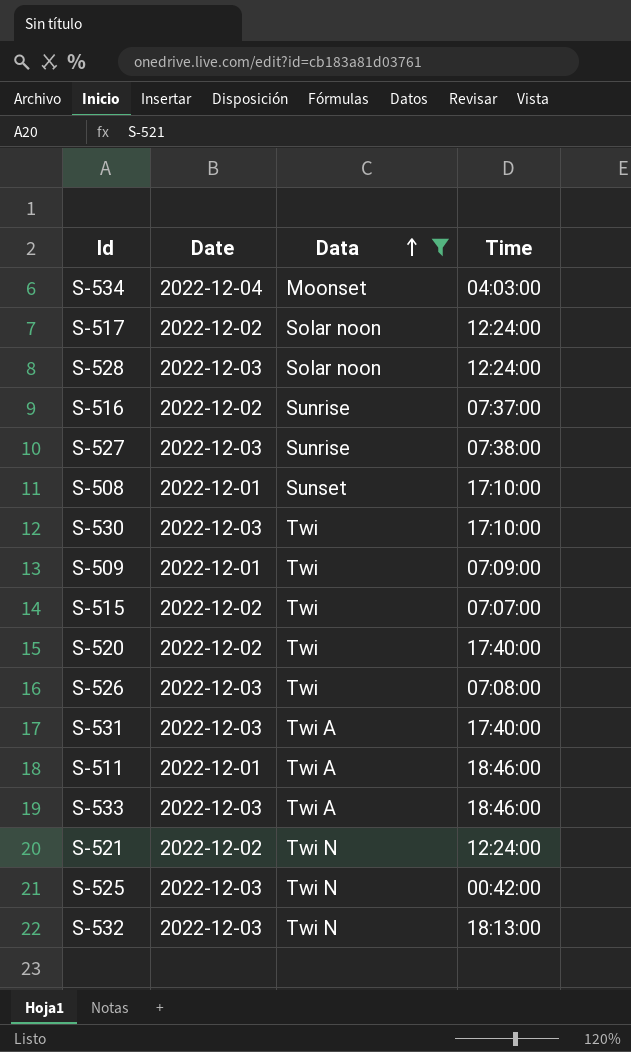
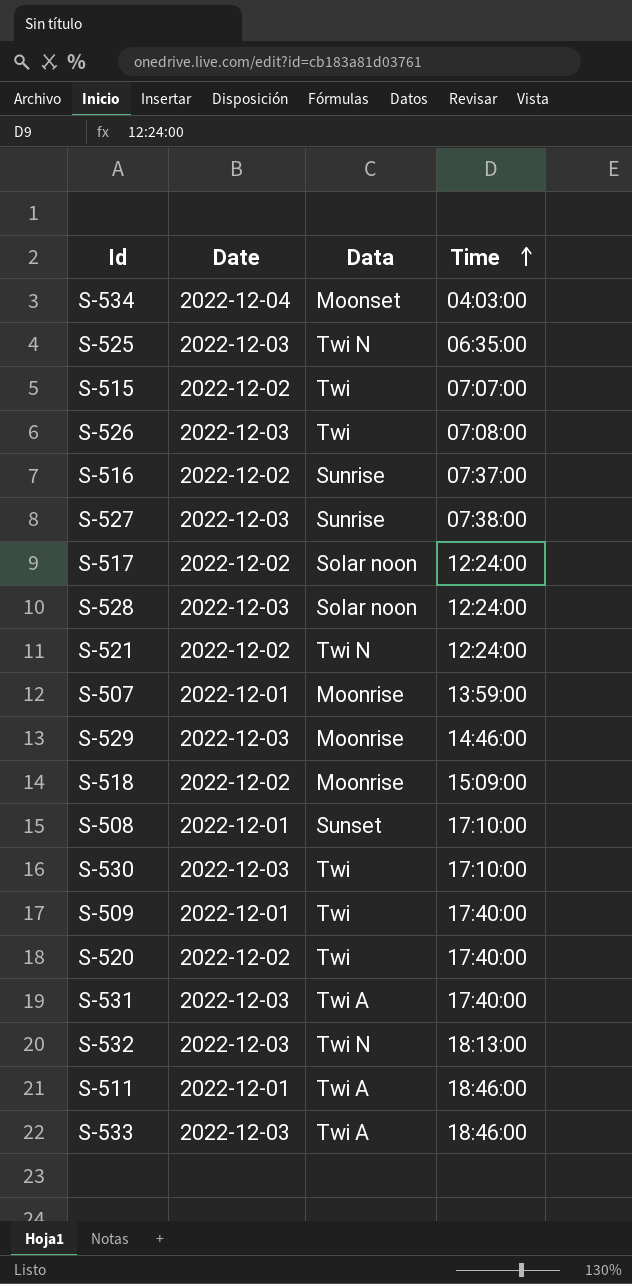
filter: Data != Moonrise -> none
row order: Data ascending -> Time ascending
S-525 | Time: 00:42:00 -> 06:35:00
S-509 | Time: 07:09:00 -> 17:40:00

